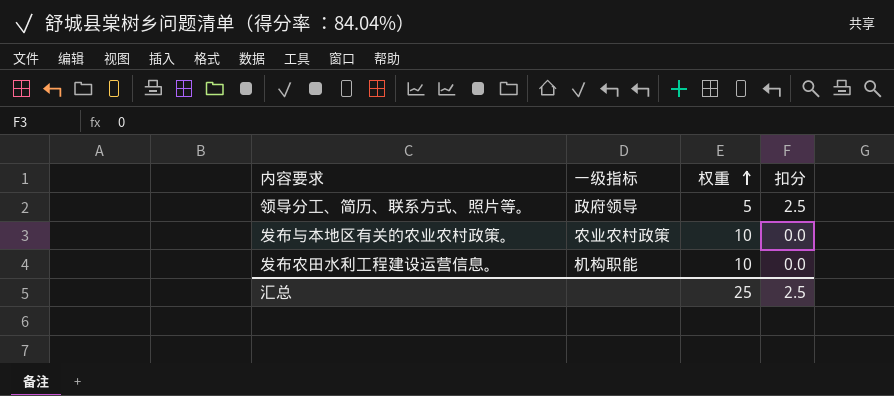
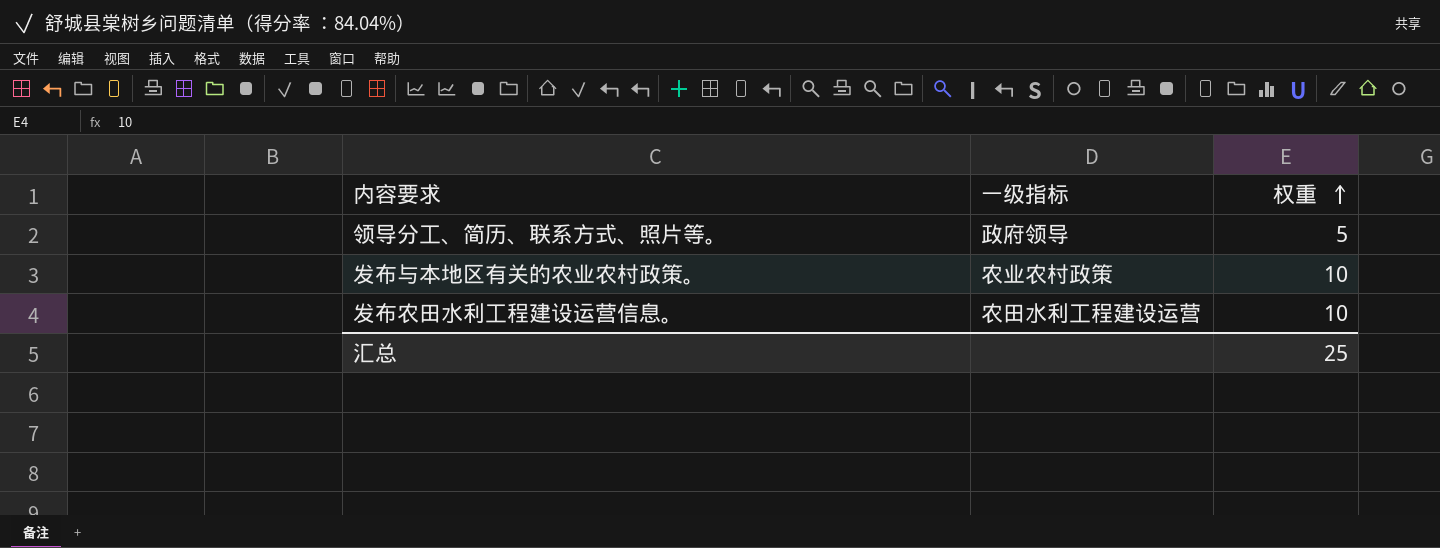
column 扣分 | position: 4 -> none
发布农田水利工程建设运营信息。 | 一级指标: 机构职能 -> 农田水利工程建设运营

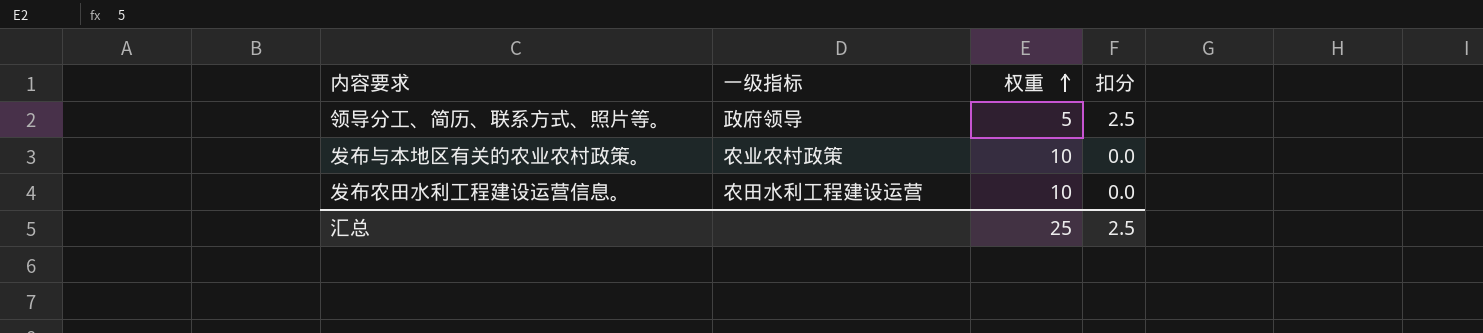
column 扣分 | position: none -> 4

